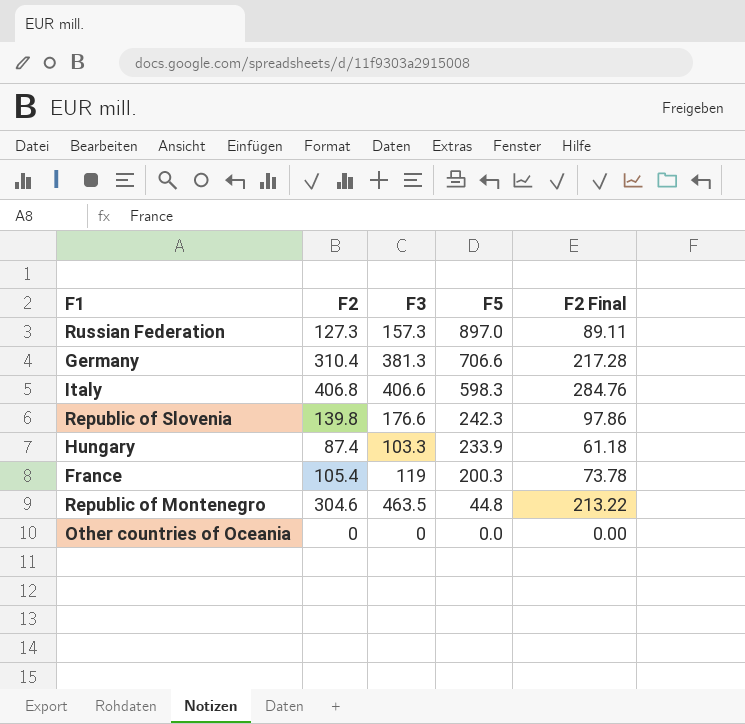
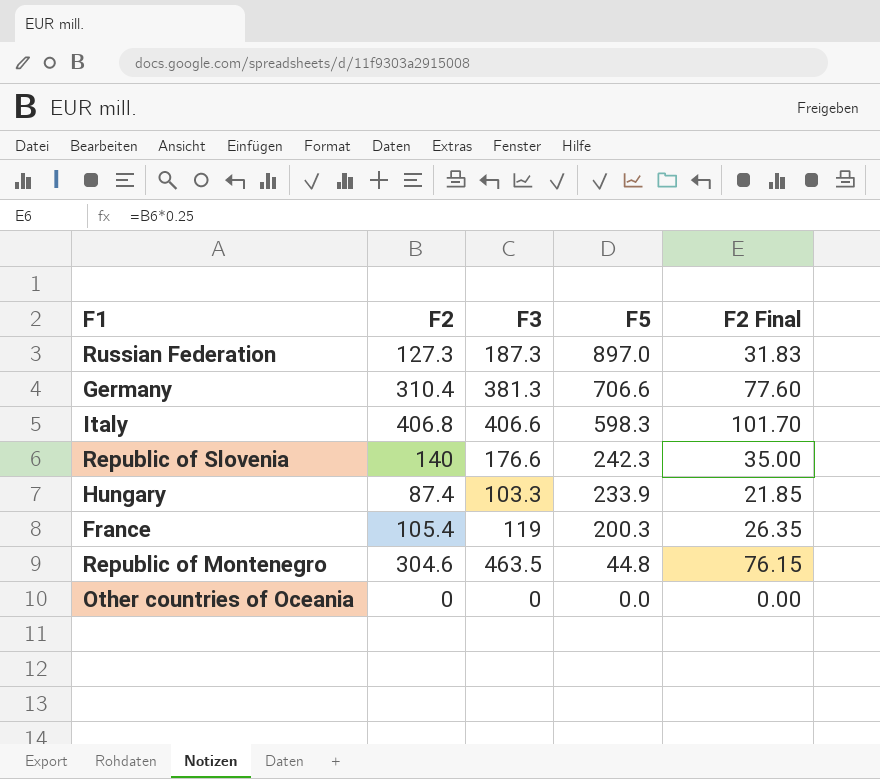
column F2 Final | formula: [F2] * 0.7 -> [F2] * 0.25
Russian Federation | F3: 157.3 -> 187.3
Republic of Slovenia | F2: 139.8 -> 140

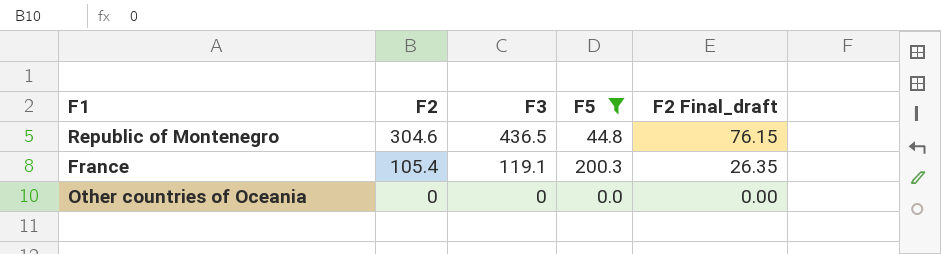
filter: none -> F5 <= 200.3
row order: F5 descending -> F2 descending
column name: F2 Final -> F2 Final_draft
Republic of Montenegro | F3: 463.5 -> 436.5
France | F3: 119 -> 119.1

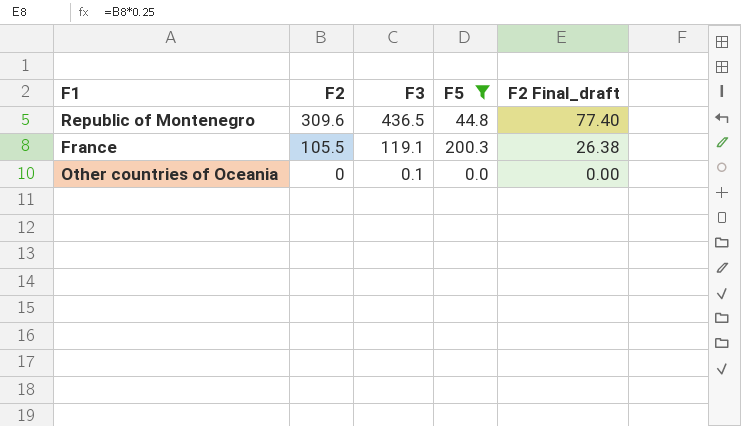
Republic of Montenegro | F2: 304.6 -> 309.6
Republic of Montenegro | F2 Final_draft: 76.15 -> 77.40
France | F2: 105.4 -> 105.5
France | F2 Final_draft: 26.35 -> 26.38
Other countries of Oceania | F3: 0 -> 0.1

